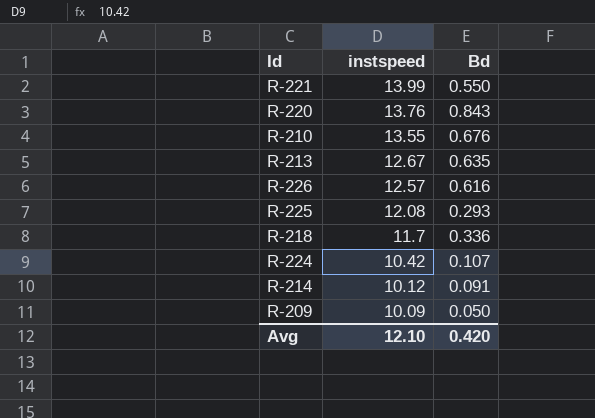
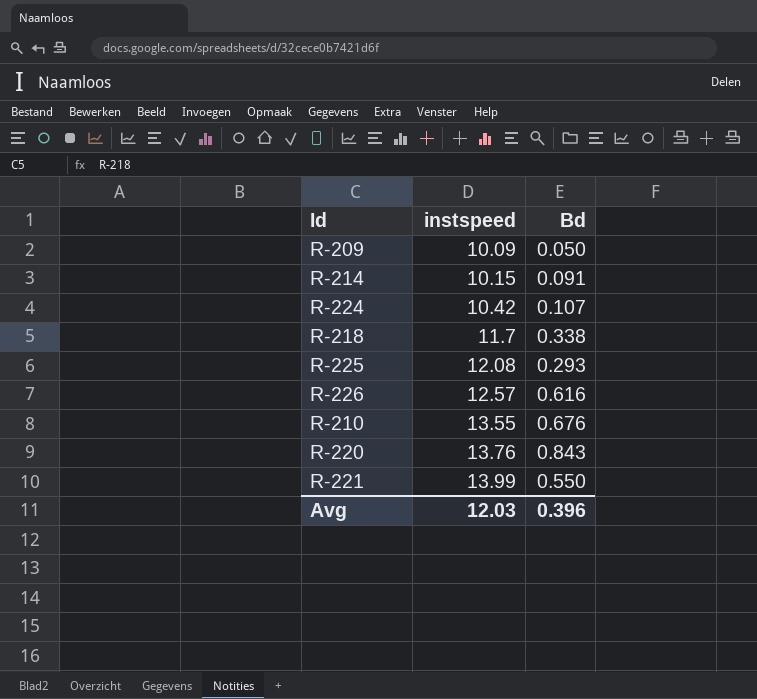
row order: instspeed descending -> instspeed ascending
row R-213: 12.67 | 0.635 -> none
R-214 | instspeed: 10.12 -> 10.15
R-218 | Bd: 0.336 -> 0.338
Avg | instspeed: 12.10 -> 12.03
Avg | Bd: 0.420 -> 0.396

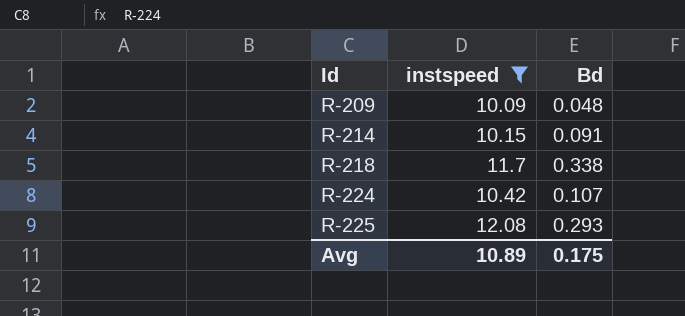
filter: none -> instspeed <= 12.08
row order: instspeed ascending -> Id ascending
R-209 | Bd: 0.050 -> 0.048
Avg | instspeed: 12.03 -> 10.89
Avg | Bd: 0.396 -> 0.175

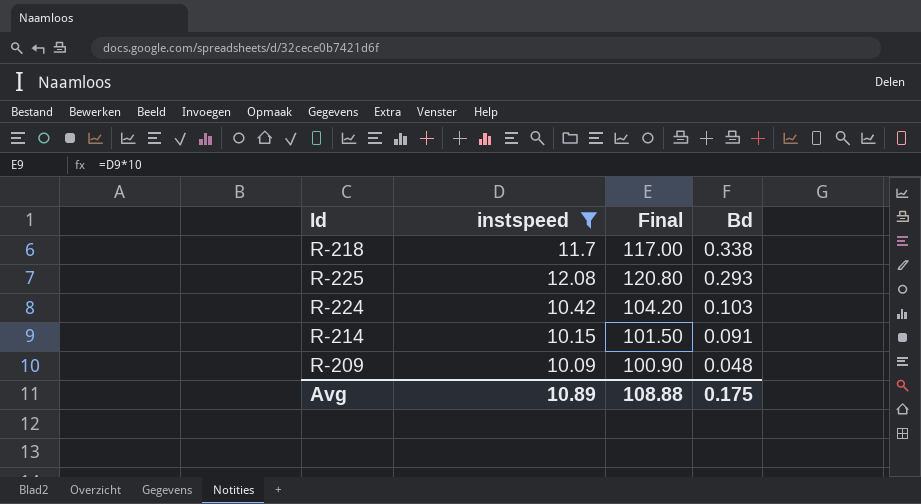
row order: Id ascending -> Bd descending
column Final | formula: none -> [instspeed] * 10
R-224 | Bd: 0.107 -> 0.103

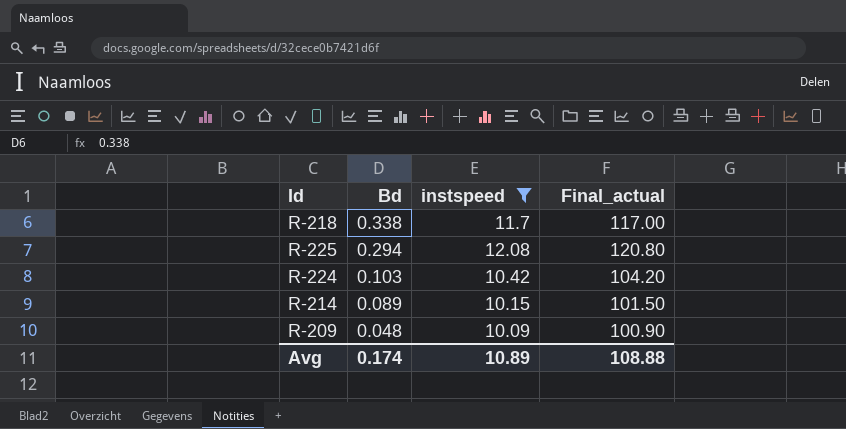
column Bd | position: 4 -> 2
column name: Final -> Final_actual
R-225 | Bd: 0.293 -> 0.294
R-214 | Bd: 0.091 -> 0.089
Avg | Bd: 0.175 -> 0.174

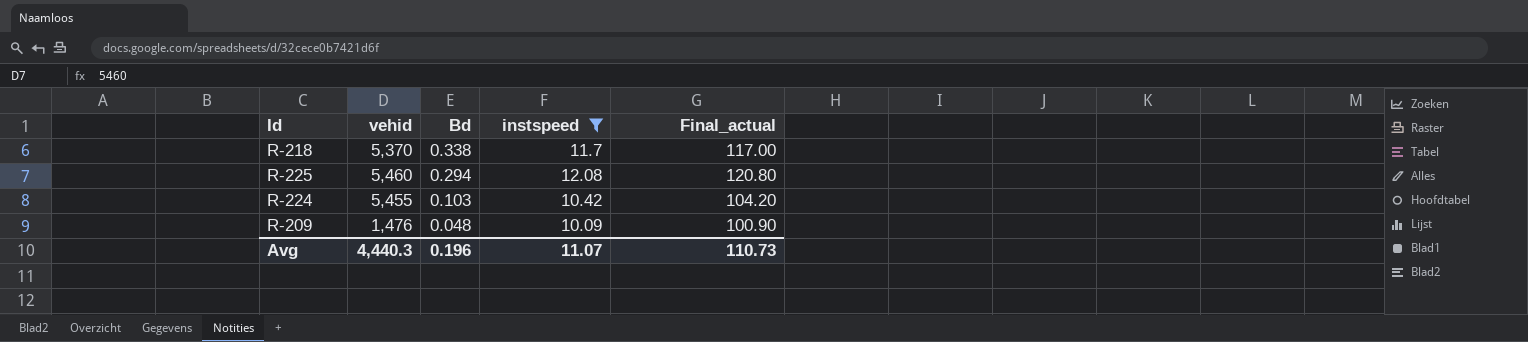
column vehid | position: none -> 2
row R-214: 0.089 | 10.15 | 101.50 -> none
Avg | Bd: 0.174 -> 0.196
Avg | instspeed: 10.89 -> 11.07
Avg | Final_actual: 108.88 -> 110.73

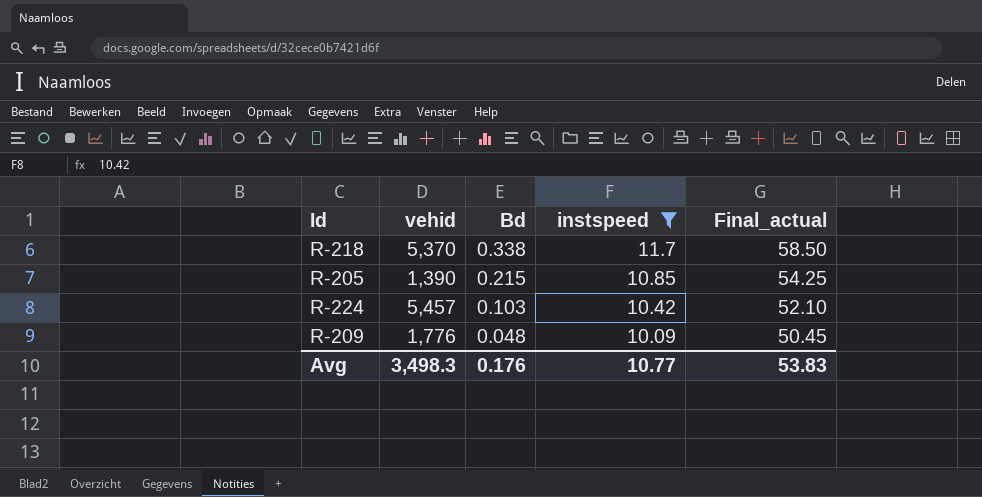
column Final_actual | formula: [instspeed] * 10 -> [instspeed] * 5
row R-225: 5,460 | 0.294 | 12.08 | 120.80 -> none
row R-205: none -> 1,390 | 0.215 | 10.85 | 54.25
R-224 | vehid: 5,455 -> 5,457
R-209 | vehid: 1,476 -> 1,776
Avg | vehid: 4,440.3 -> 3,498.3
Avg | Bd: 0.196 -> 0.176
Avg | instspeed: 11.07 -> 10.77
Avg | Final_actual: 110.73 -> 53.83

